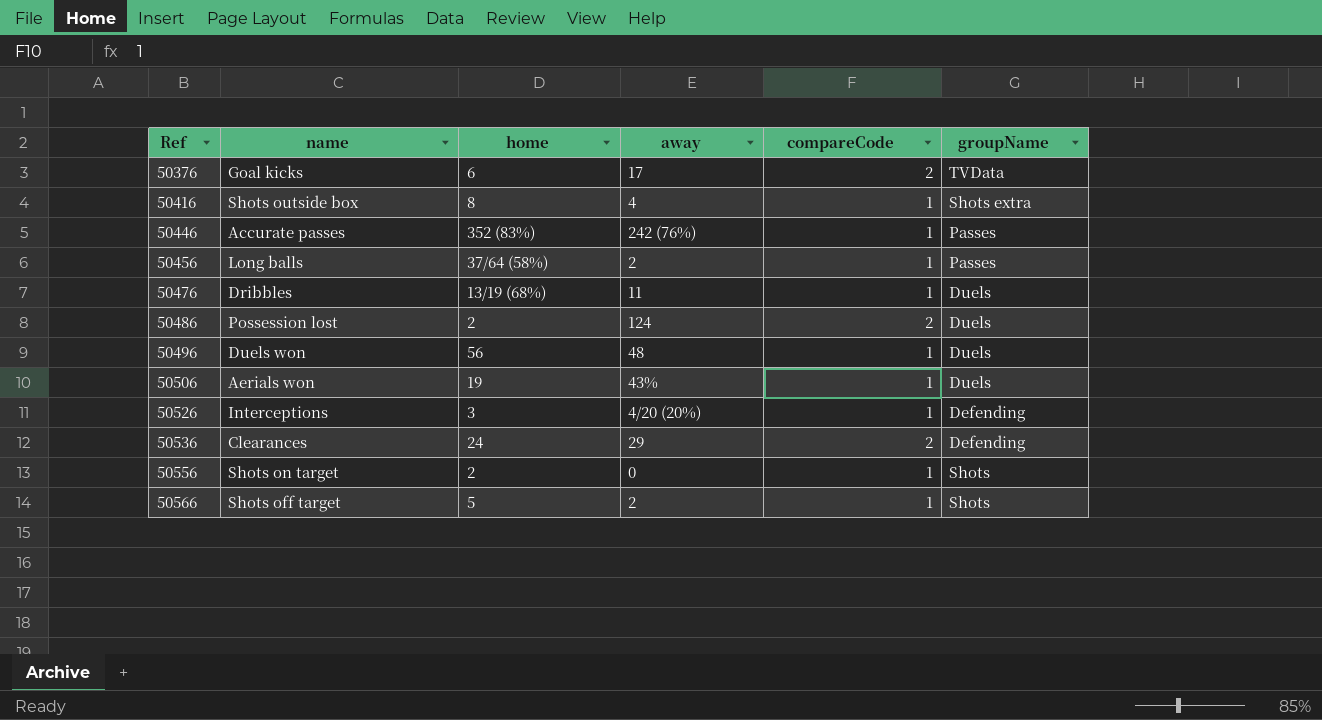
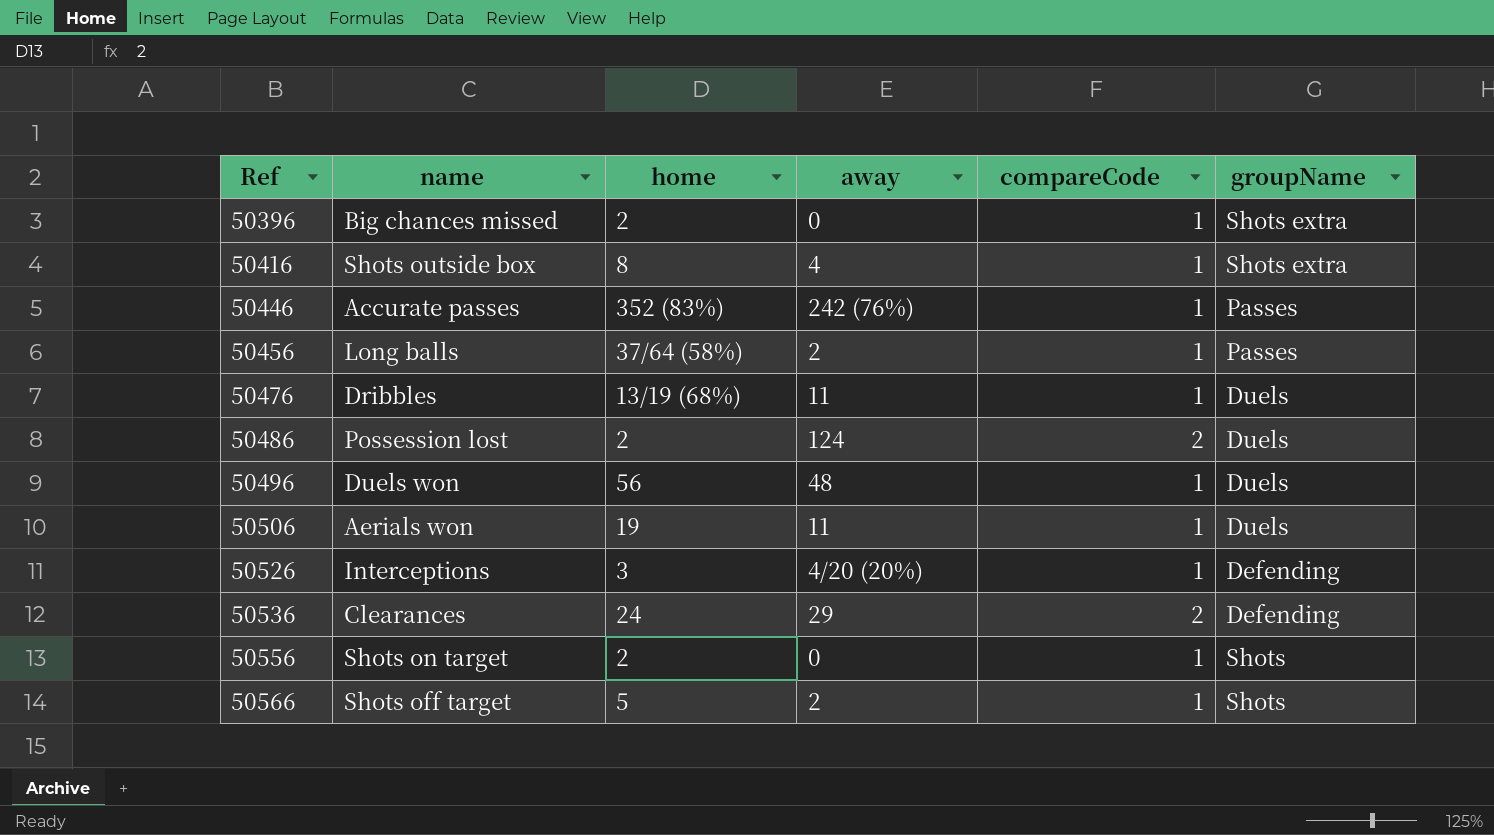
row 50376: Goal kicks | 6 | 17 | 2 | TVData -> none
row 50396: none -> Big chances missed | 2 | 0 | 1 | Shots extra
50506 | away: 43% -> 11

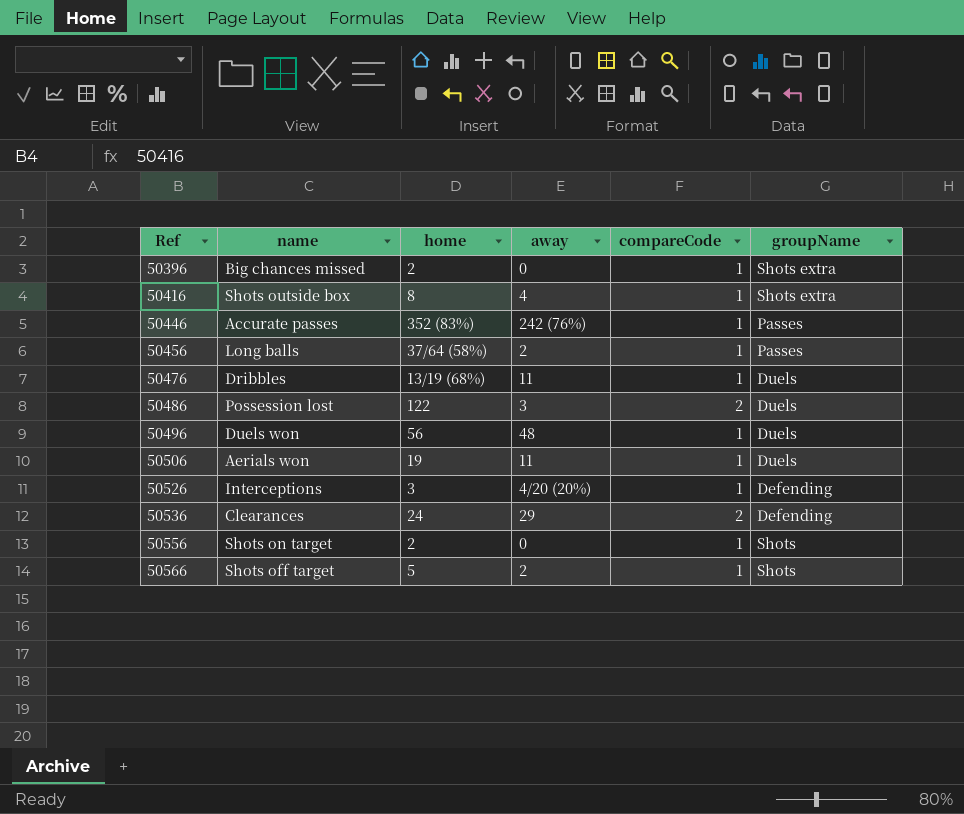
50486 | home: 2 -> 122
50486 | away: 124 -> 3

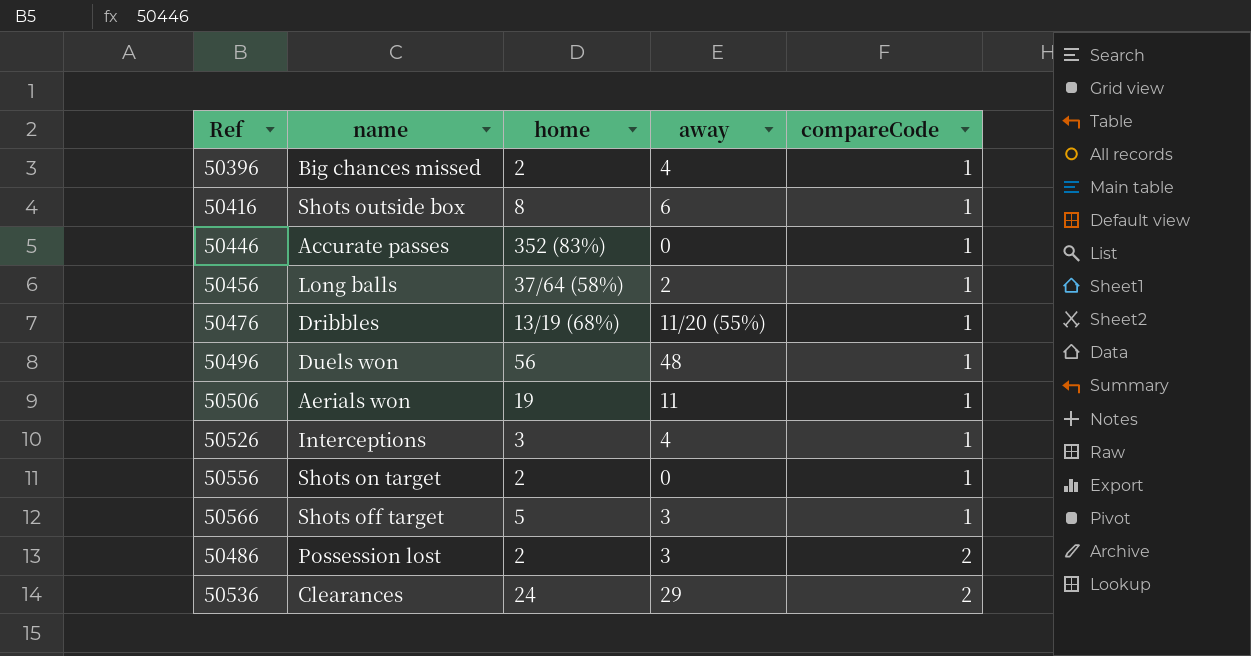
row order: Ref ascending -> compareCode ascending
column groupName | position: 6 -> none
50396 | away: 0 -> 4
50416 | away: 4 -> 6
50446 | away: 242 (76%) -> 0
50476 | away: 11 -> 11/20 (55%)
50526 | away: 4/20 (20%) -> 4
50566 | away: 2 -> 3
50486 | home: 122 -> 2

